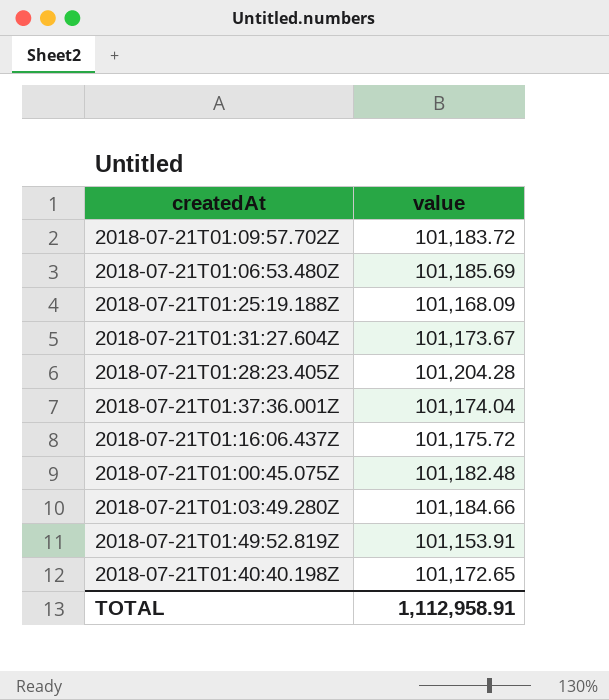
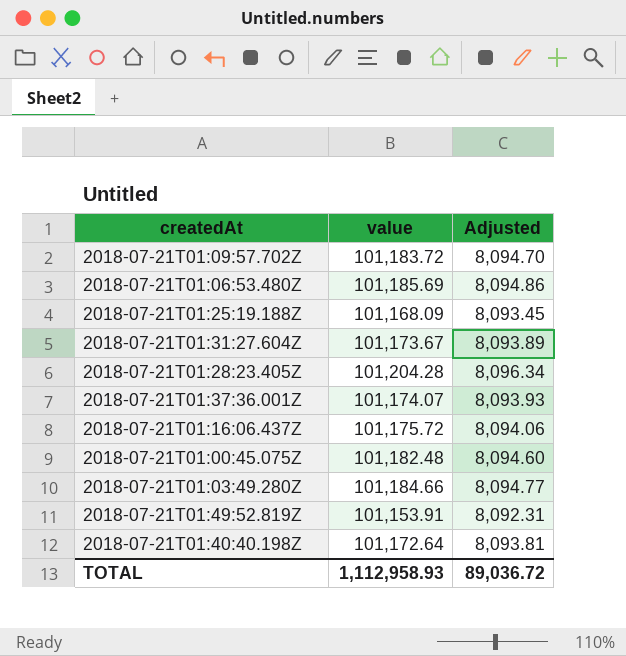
column Adjusted | formula: none -> [value] * 0.08
2018-07-21T01:37:36.001Z | value: 101,174.04 -> 101,174.07
2018-07-21T01:40:40.198Z | value: 101,172.65 -> 101,172.64
TOTAL | value: 1,112,958.91 -> 1,112,958.93

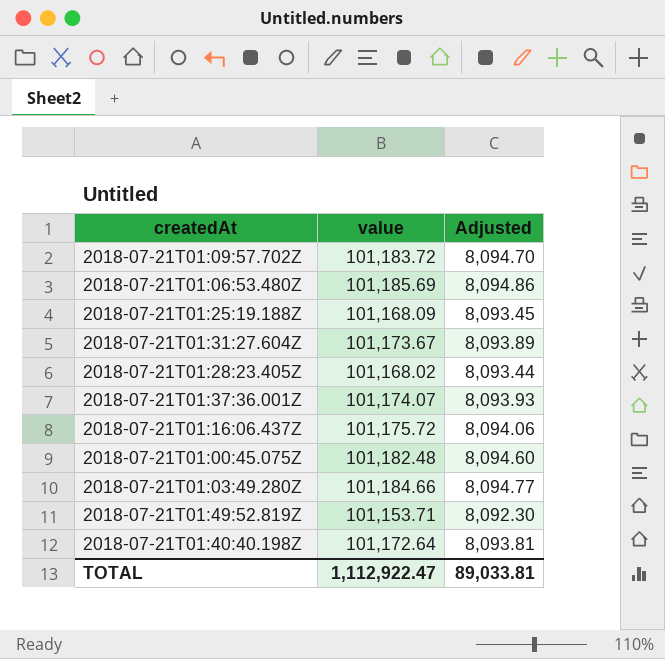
2018-07-21T01:28:23.405Z | value: 101,204.28 -> 101,168.02
2018-07-21T01:28:23.405Z | Adjusted: 8,096.34 -> 8,093.44
2018-07-21T01:49:52.819Z | value: 101,153.91 -> 101,153.71
2018-07-21T01:49:52.819Z | Adjusted: 8,092.31 -> 8,092.30
TOTAL | value: 1,112,958.93 -> 1,112,922.47
TOTAL | Adjusted: 89,036.72 -> 89,033.81

